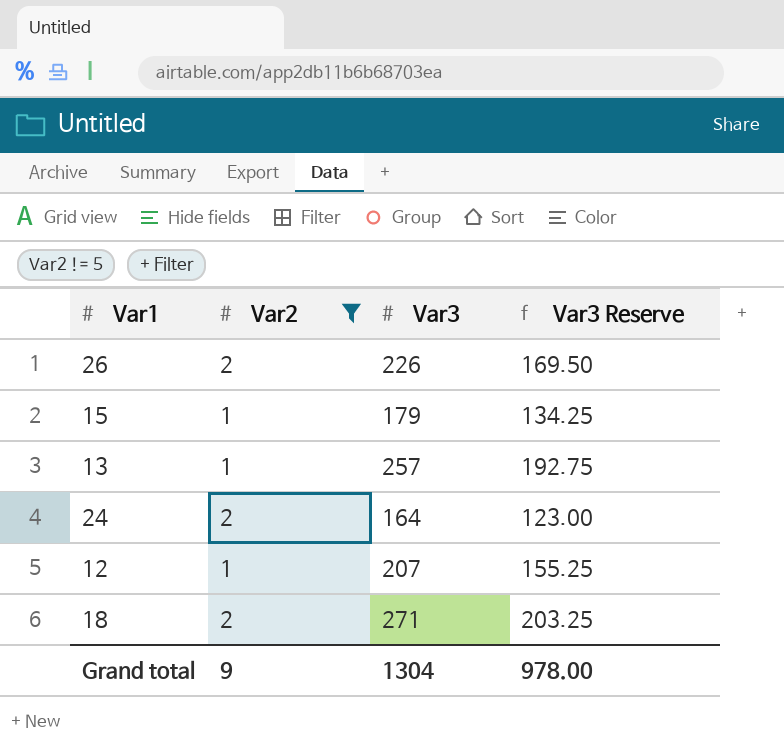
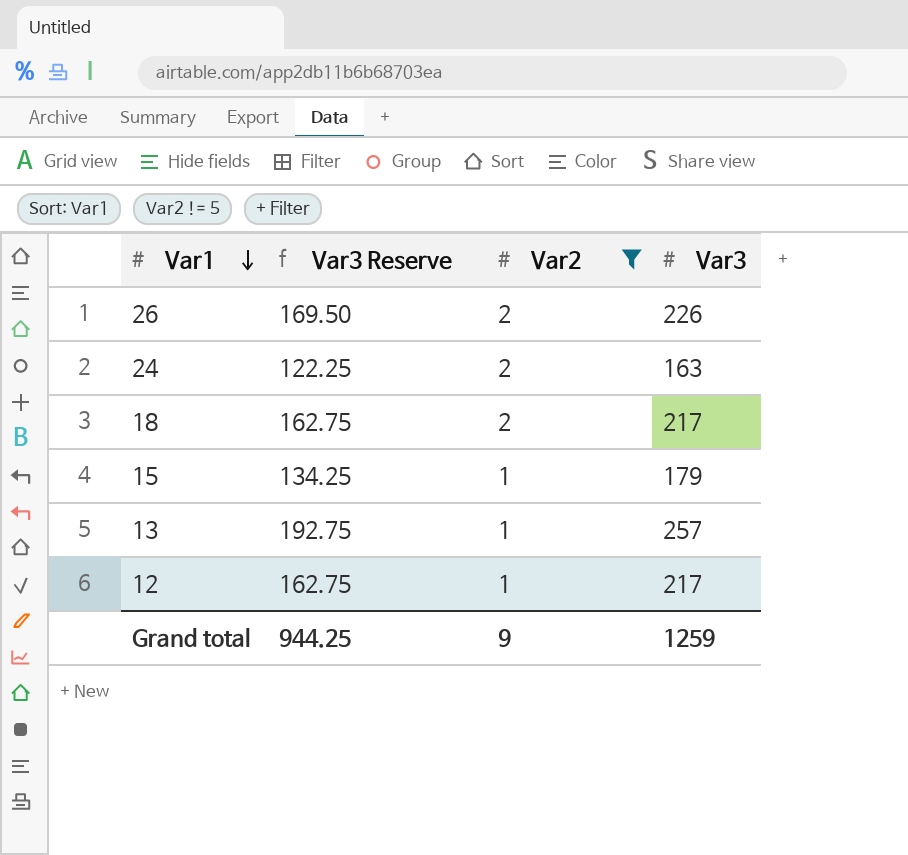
row order: none -> Var1 descending
column Var3 Reserve | position: 4 -> 2
24 | Var3 Reserve: 123.00 -> 122.25
24 | Var3: 164 -> 163
18 | Var3 Reserve: 203.25 -> 162.75
18 | Var3: 271 -> 217
12 | Var3 Reserve: 155.25 -> 162.75
12 | Var3: 207 -> 217
Grand total | Var3 Reserve: 978.00 -> 944.25
Grand total | Var3: 1304 -> 1259

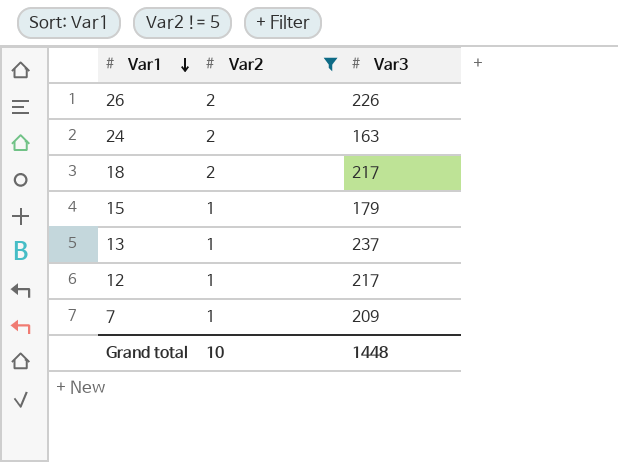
column Var3 Reserve | formula: [Var3] * 0.75 -> none
13 | Var3: 257 -> 237
row 7: none -> 1 | 209
Grand total | Var2: 9 -> 10
Grand total | Var3: 1259 -> 1448

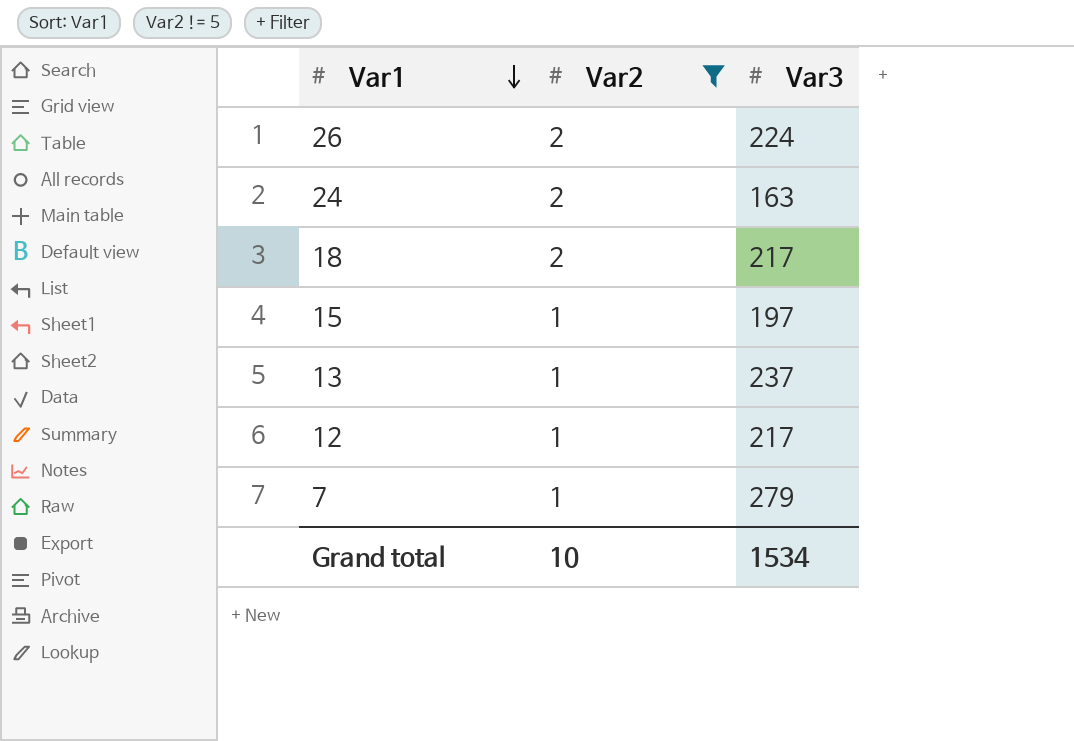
26 | Var3: 226 -> 224
15 | Var3: 179 -> 197
7 | Var3: 209 -> 279
Grand total | Var3: 1448 -> 1534

